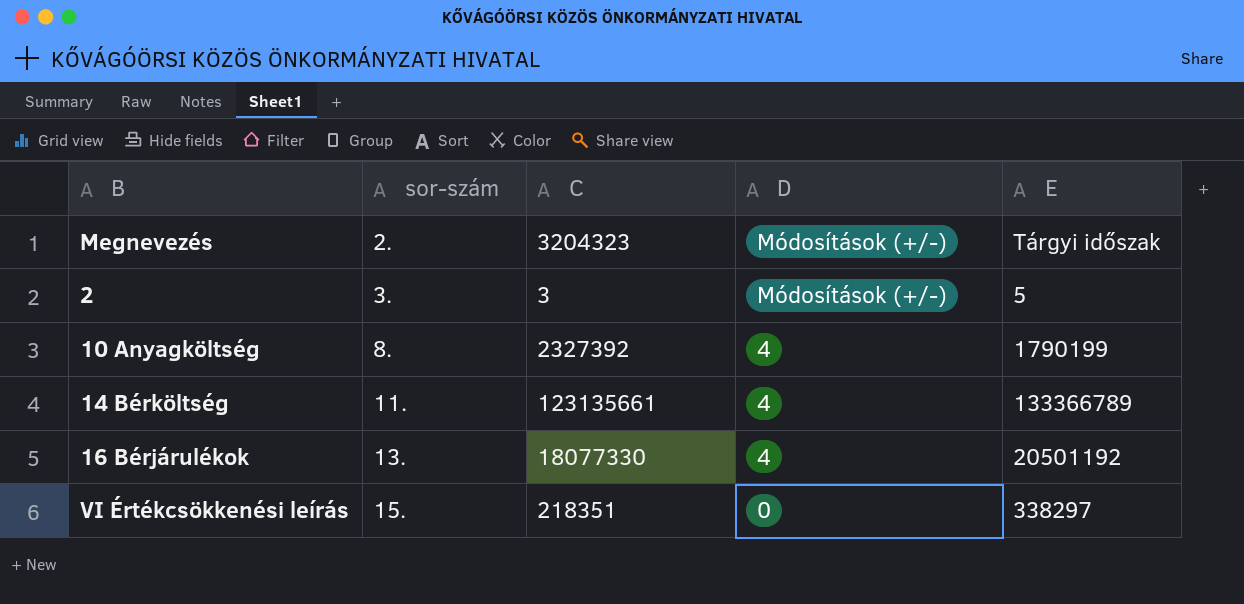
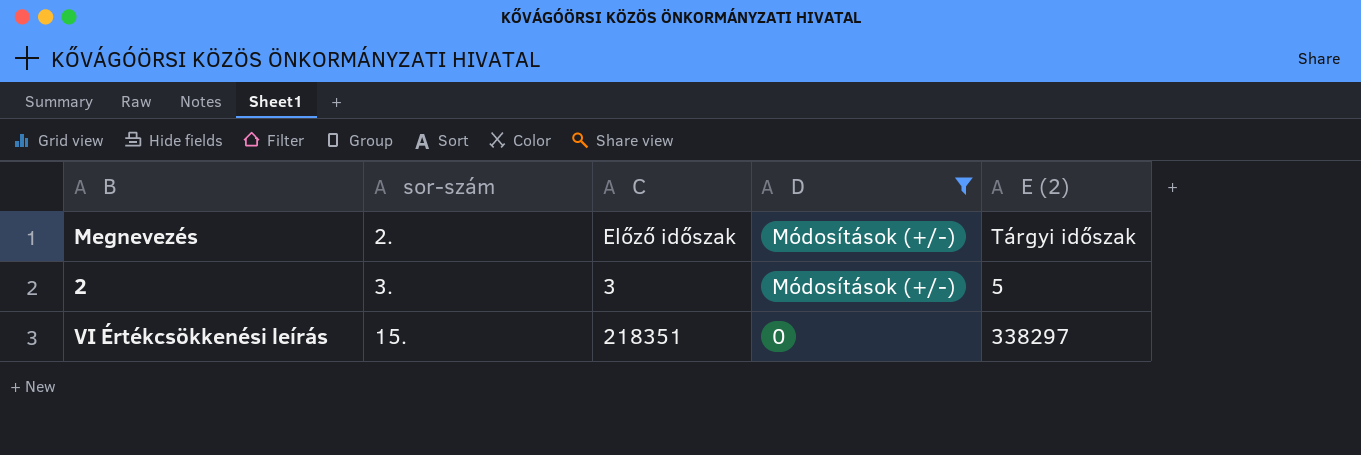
filter: none -> D != 4
column name: E -> E (2)
Megnevezés | C: 3204323 -> Előző időszak

